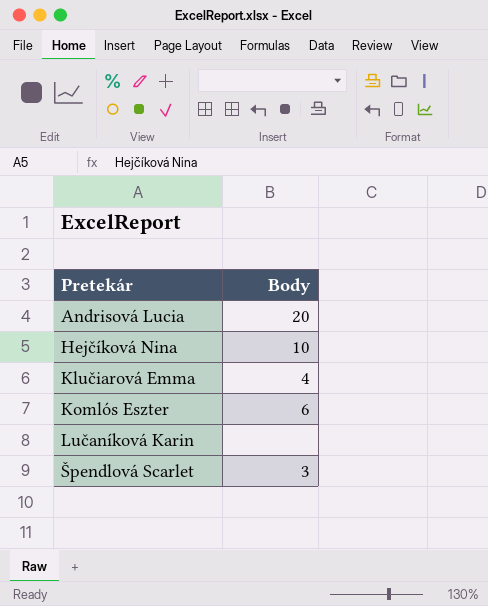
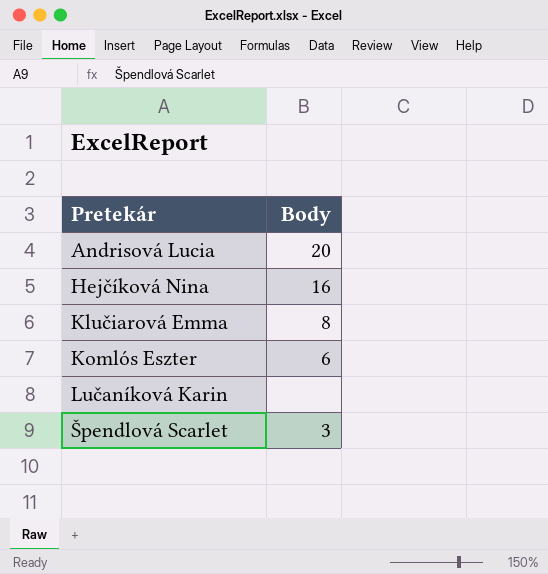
Hejčíková Nina | Body: 10 -> 16
Klučiarová Emma | Body: 4 -> 8

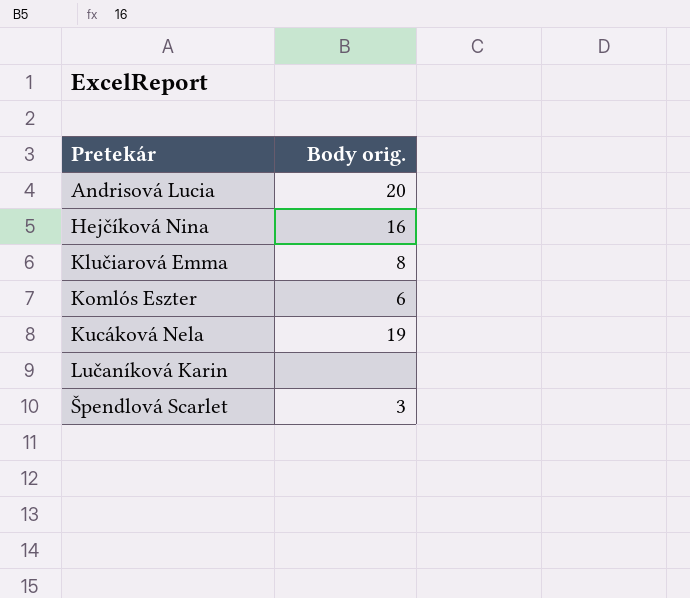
column name: Body -> Body orig.
row Kucáková Nela: none -> 19

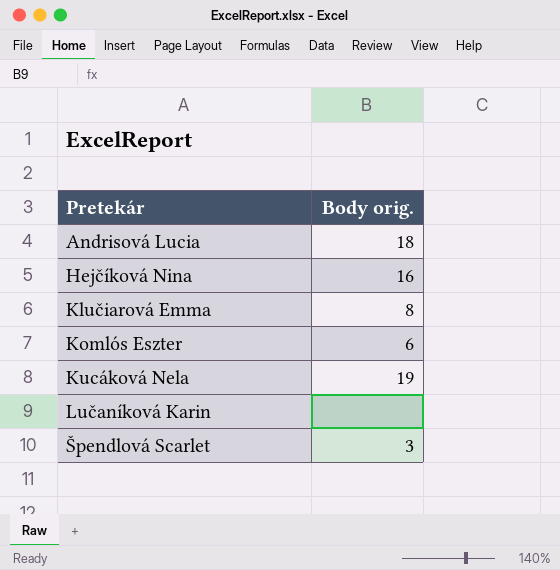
Andrisová Lucia | Body orig.: 20 -> 18

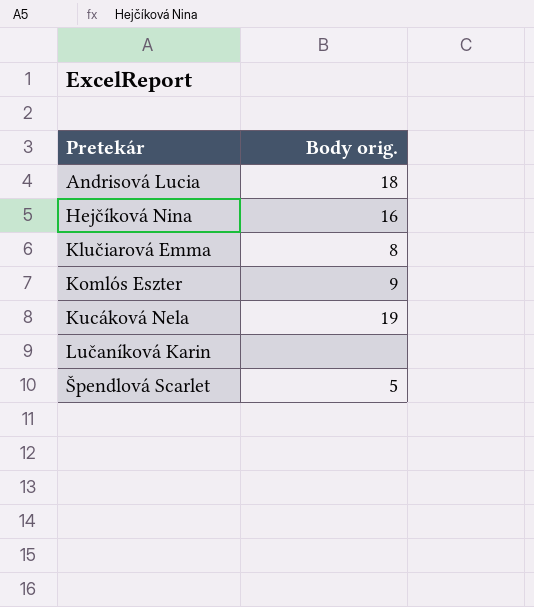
Komlós Eszter | Body orig.: 6 -> 9
Špendlová Scarlet | Body orig.: 3 -> 5

